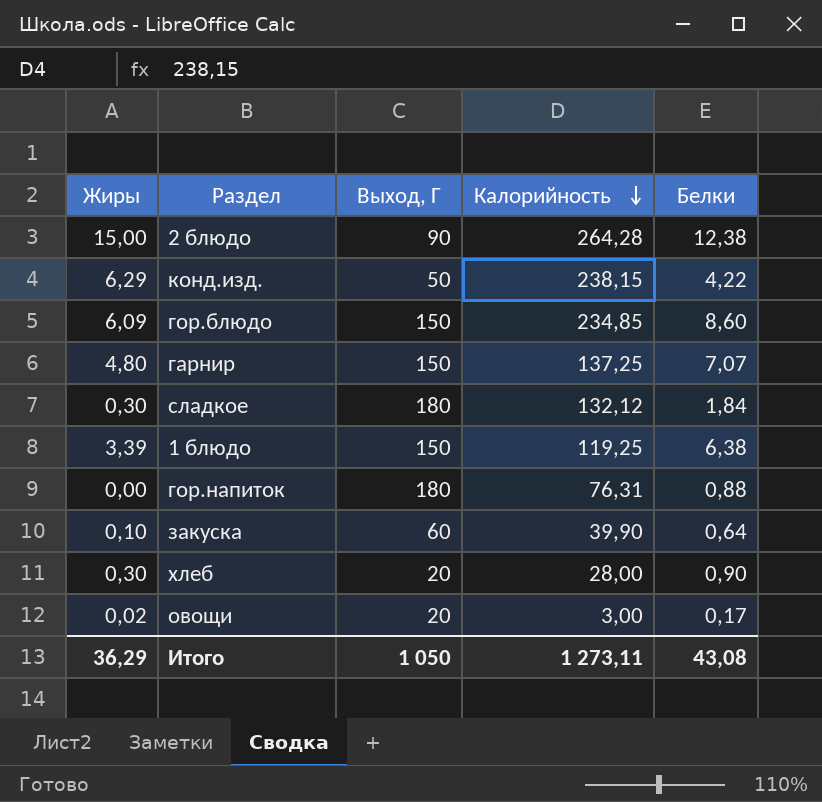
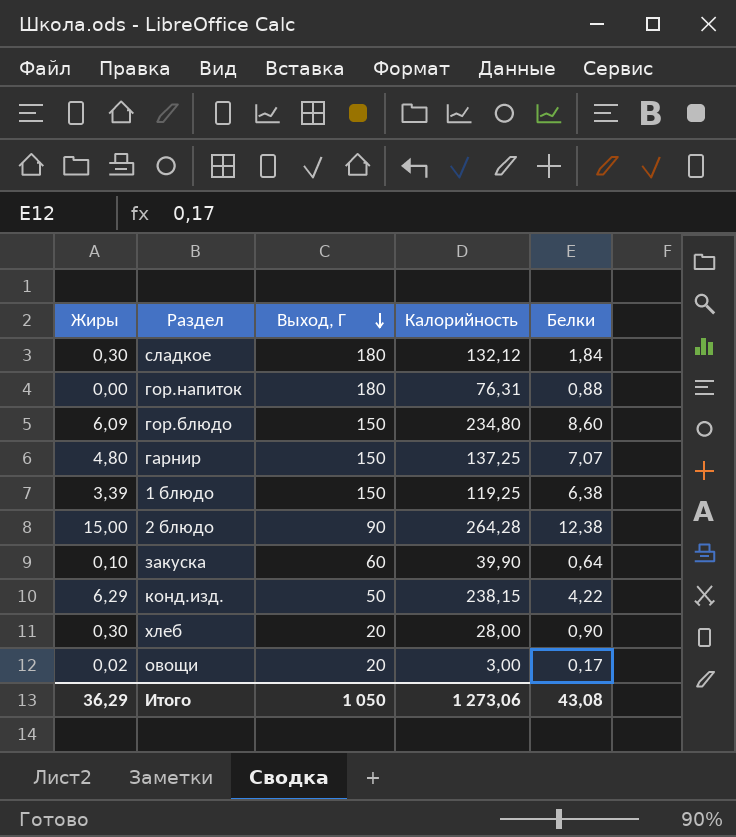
row order: Калорийность descending -> Выход, Г descending
гор.блюдо | Калорийность: 234,85 -> 234,80
Итого | Калорийность: 1 273,11 -> 1 273,06

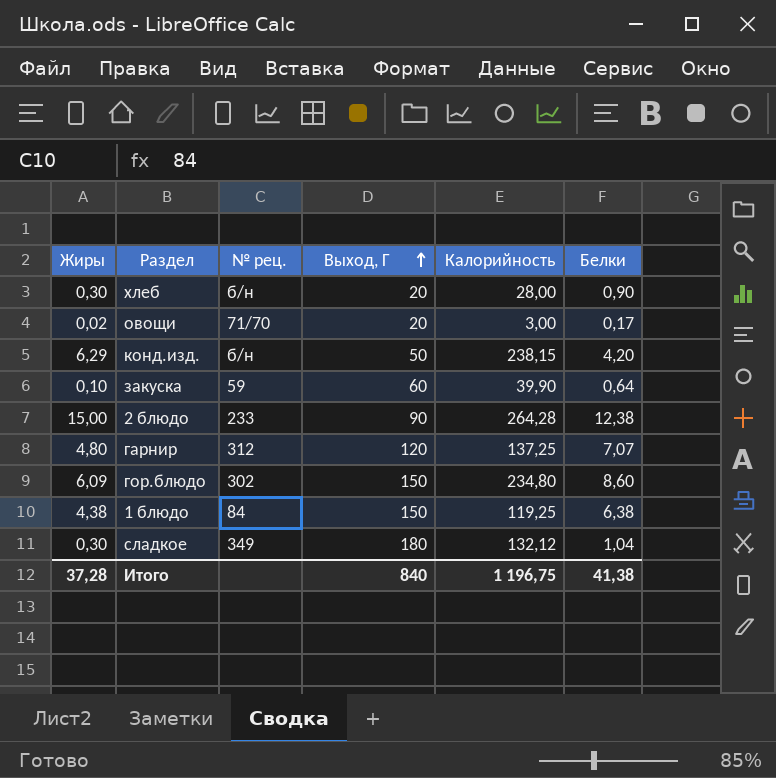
row order: Выход, Г descending -> Выход, Г ascending
column № рец. | position: none -> 3
row гор.напиток: 0,00 | 180 | 76,31 | 0,88 -> none
конд.изд. | Белки: 4,22 -> 4,20
гарнир | Выход, Г: 150 -> 120
1 блюдо | Жиры: 3,39 -> 4,38
сладкое | Белки: 1,84 -> 1,04
Итого | Жиры: 36,29 -> 37,28
Итого | Выход, Г: 1 050 -> 840
Итого | Калорийность: 1 273,06 -> 1 196,75
Итого | Белки: 43,08 -> 41,38

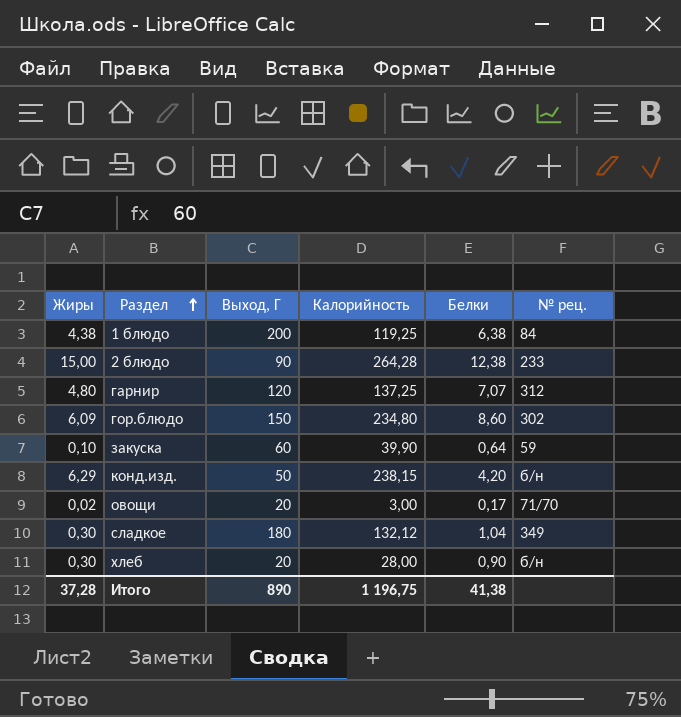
row order: Выход, Г ascending -> Раздел ascending
column № рец. | position: 3 -> 6
1 блюдо | Выход, Г: 150 -> 200
Итого | Выход, Г: 840 -> 890

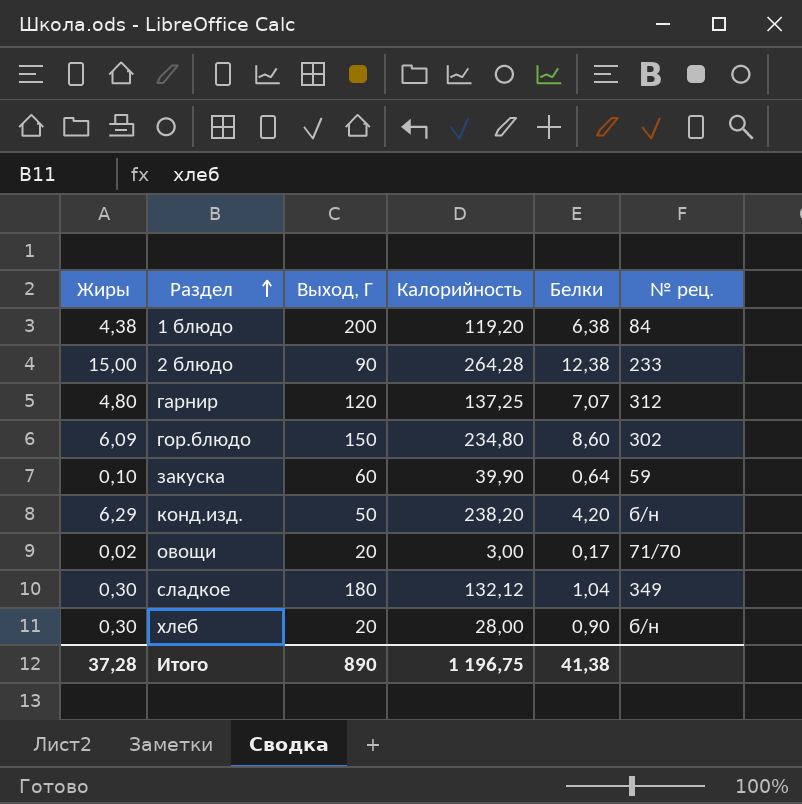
1 блюдо | Калорийность: 119,25 -> 119,20
конд.изд. | Калорийность: 238,15 -> 238,20

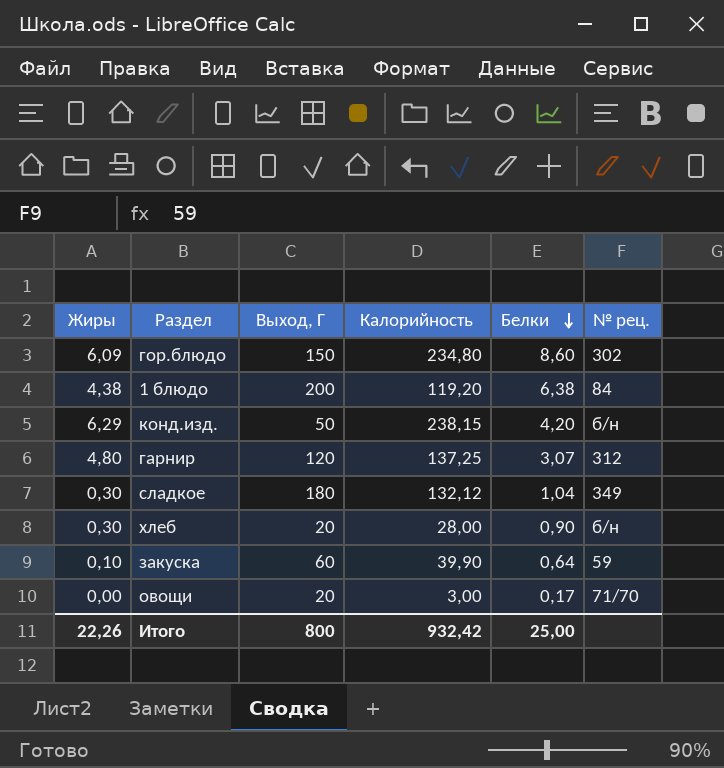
row order: Раздел ascending -> Белки descending
row 2 блюдо: 15,00 | 90 | 264,28 | 12,38 | 233 -> none
конд.изд. | Калорийность: 238,20 -> 238,15
гарнир | Белки: 7,07 -> 3,07
овощи | Жиры: 0,02 -> 0,00
Итого | Жиры: 37,28 -> 22,26
Итого | Выход, Г: 890 -> 800
Итого | Калорийность: 1 196,75 -> 932,42
Итого | Белки: 41,38 -> 25,00

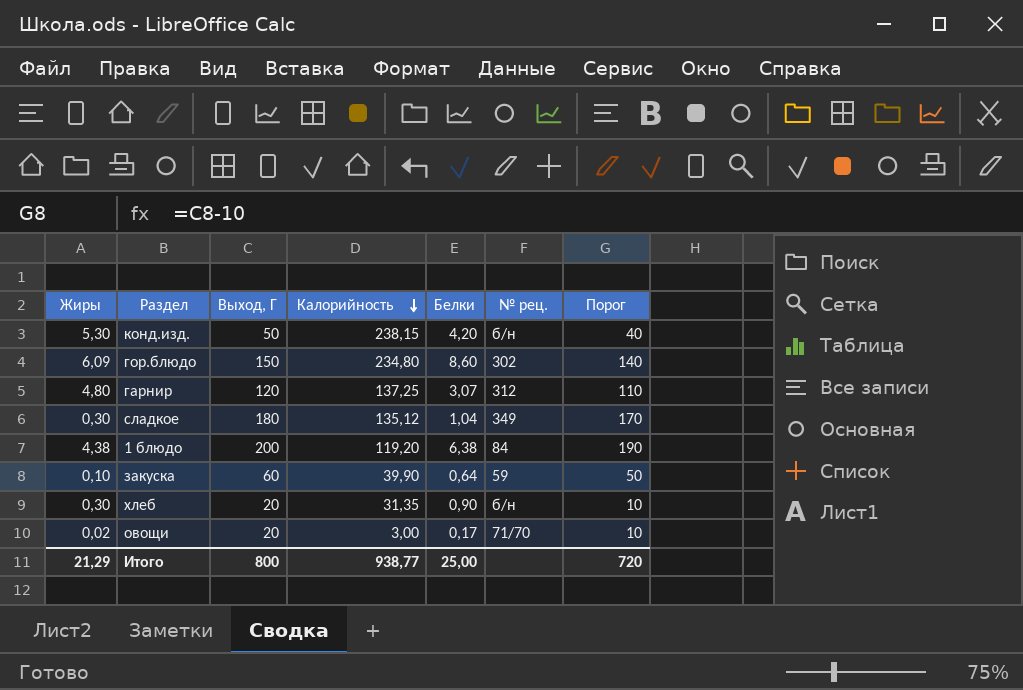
row order: Белки descending -> Калорийность descending
column Порог | formula: none -> [Выход, Г] - 10
конд.изд. | Жиры: 6,29 -> 5,30
сладкое | Калорийность: 132,12 -> 135,12
хлеб | Калорийность: 28,00 -> 31,35
овощи | Жиры: 0,00 -> 0,02
Итого | Жиры: 22,26 -> 21,29
Итого | Калорийность: 932,42 -> 938,77

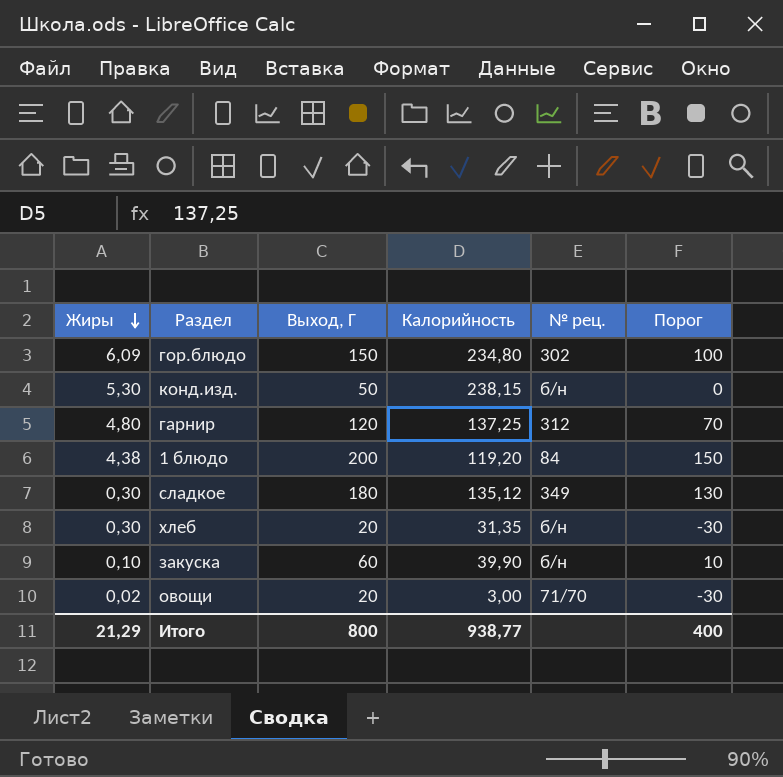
row order: Калорийность descending -> Жиры descending
column Белки | position: 5 -> none
column Порог | formula: [Выход, Г] - 10 -> [Выход, Г] - 50
закуска | № рец.: 59 -> б/н
Итого | Порог: 720 -> 400

